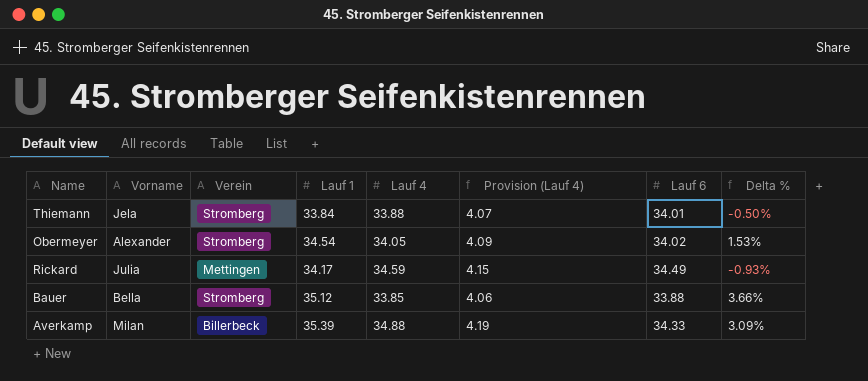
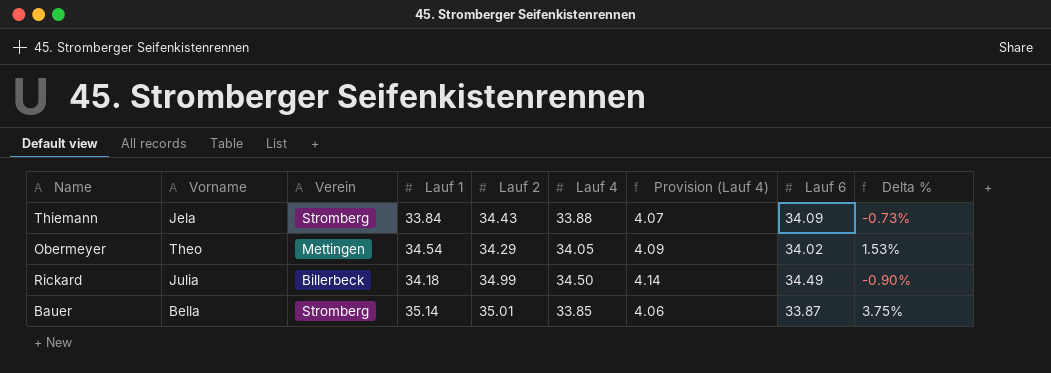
column Lauf 2 | position: none -> 5
row Averkamp: Milan | Billerbeck | 35.39 | 34.88 | 4.19 | 34.33 | 3.09% -> none
Thiemann | Lauf 6: 34.01 -> 34.09
Thiemann | Delta %: -0.50% -> -0.73%
Obermeyer | Vorname: Alexander -> Theo
Obermeyer | Verein: Stromberg -> Mettingen
Rickard | Verein: Mettingen -> Billerbeck
Rickard | Lauf 1: 34.17 -> 34.18
Rickard | Lauf 4: 34.59 -> 34.50
Rickard | Provision (Lauf 4): 4.15 -> 4.14
Rickard | Delta %: -0.93% -> -0.90%
Bauer | Lauf 1: 35.12 -> 35.14
Bauer | Lauf 6: 33.88 -> 33.87
Bauer | Delta %: 3.66% -> 3.75%

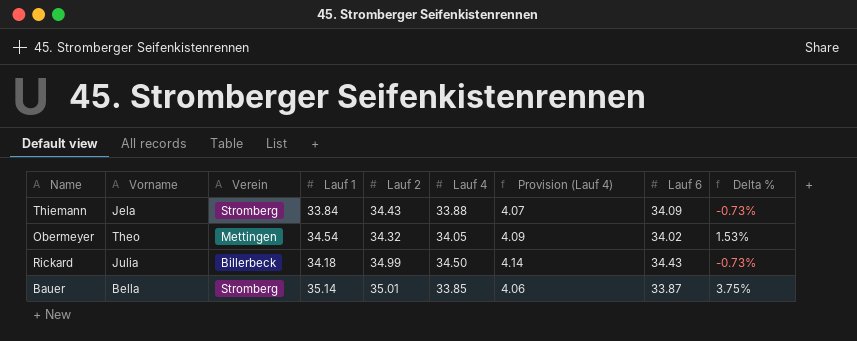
Obermeyer | Lauf 2: 34.29 -> 34.32
Rickard | Lauf 6: 34.49 -> 34.43
Rickard | Delta %: -0.90% -> -0.73%

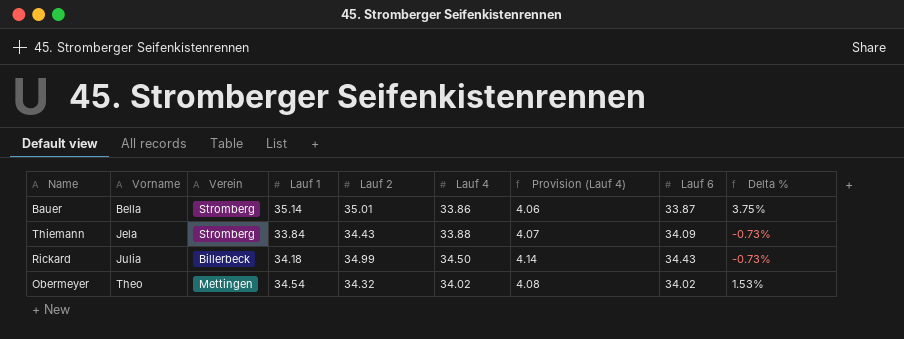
row order: none -> Vorname ascending
Bauer | Lauf 4: 33.85 -> 33.86
Obermeyer | Lauf 4: 34.05 -> 34.02
Obermeyer | Provision (Lauf 4): 4.09 -> 4.08

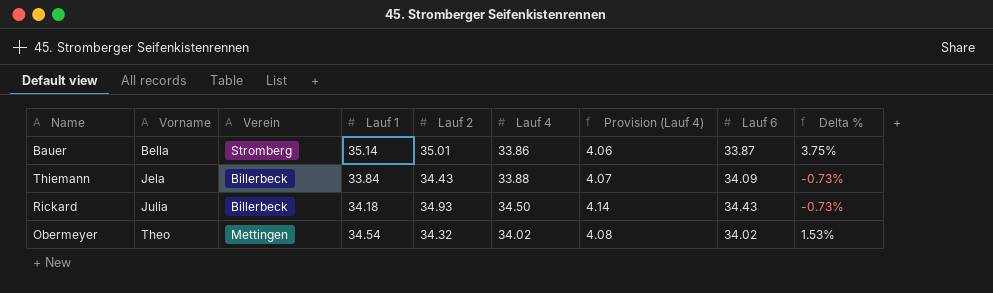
Thiemann | Verein: Stromberg -> Billerbeck
Rickard | Lauf 2: 34.99 -> 34.93

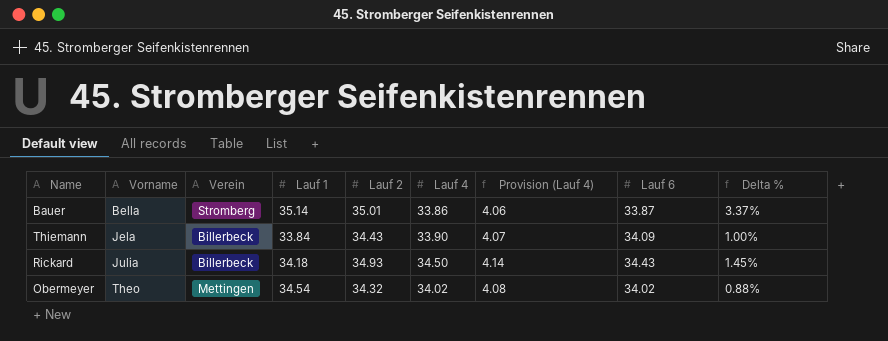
column Delta % | formula: ([Lauf 1] - [Lauf 6]) / [Lauf 6] -> ([Lauf 2] - [Lauf 6]) / [Lauf 6]
Thiemann | Lauf 4: 33.88 -> 33.90

